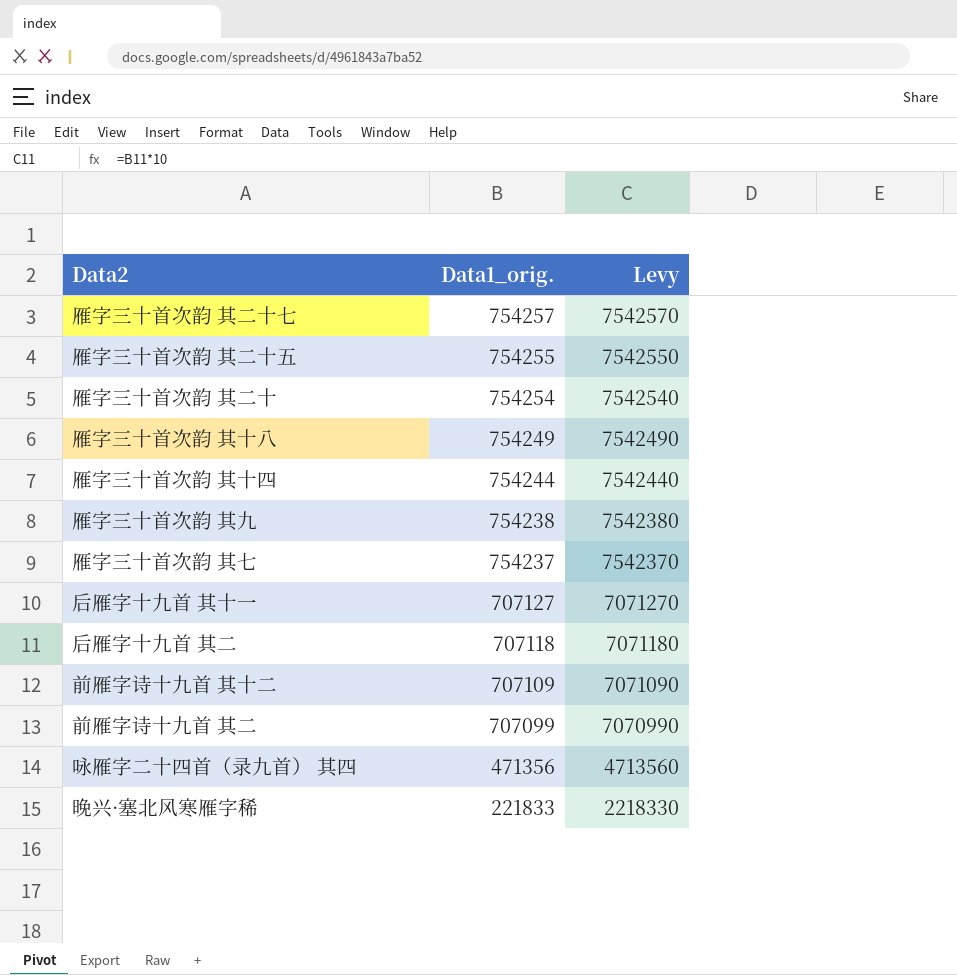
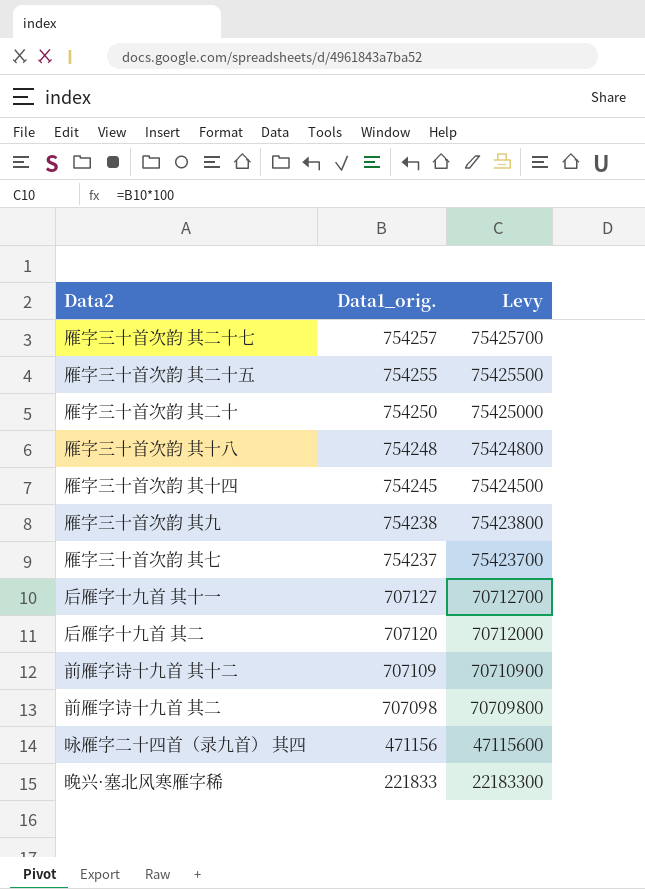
column Levy | formula: [Data1_orig.] * 10 -> [Data1_orig.] * 100
雁字三十首次韵 其二十 | Data1_orig.: 754254 -> 754250
雁字三十首次韵 其十八 | Data1_orig.: 754249 -> 754248
雁字三十首次韵 其十四 | Data1_orig.: 754244 -> 754245
后雁字十九首 其二 | Data1_orig.: 707118 -> 707120
前雁字诗十九首 其二 | Data1_orig.: 707099 -> 707098
咏雁字二十四首（录九首） 其四 | Data1_orig.: 471356 -> 471156

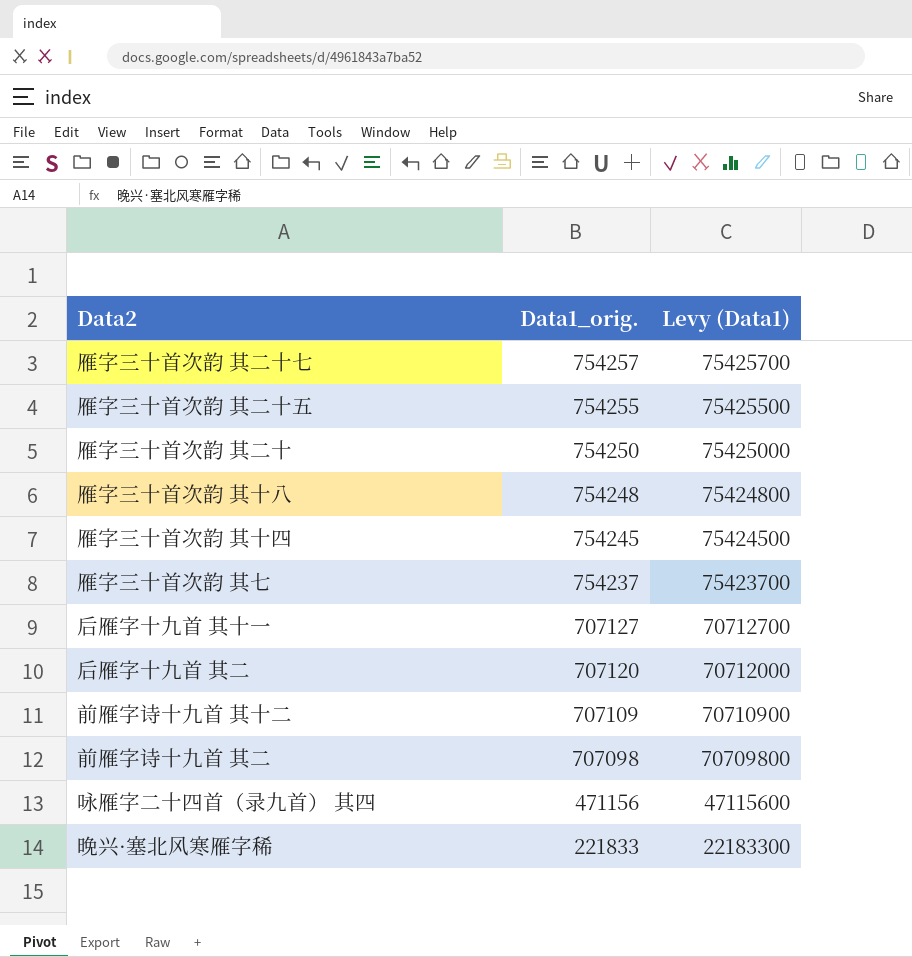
column name: Levy -> Levy (Data1)
row 雁字三十首次韵 其九: 754238 | 75423800 -> none

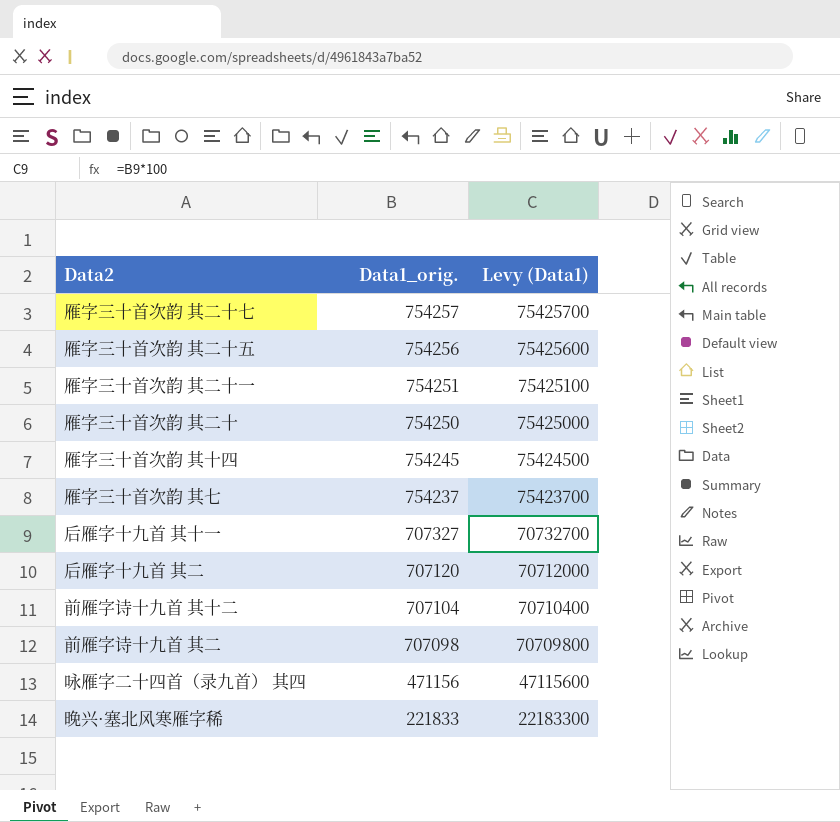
row 雁字三十首次韵 其十八: 754248 | 75424800 -> none
雁字三十首次韵 其二十五 | Data1_orig.: 754255 -> 754256
雁字三十首次韵 其二十五 | Levy (Data1): 75425500 -> 75425600
row 雁字三十首次韵 其二十一: none -> 754251 | 75425100
后雁字十九首 其十一 | Data1_orig.: 707127 -> 707327
后雁字十九首 其十一 | Levy (Data1): 70712700 -> 70732700
前雁字诗十九首 其十二 | Data1_orig.: 707109 -> 707104
前雁字诗十九首 其十二 | Levy (Data1): 70710900 -> 70710400

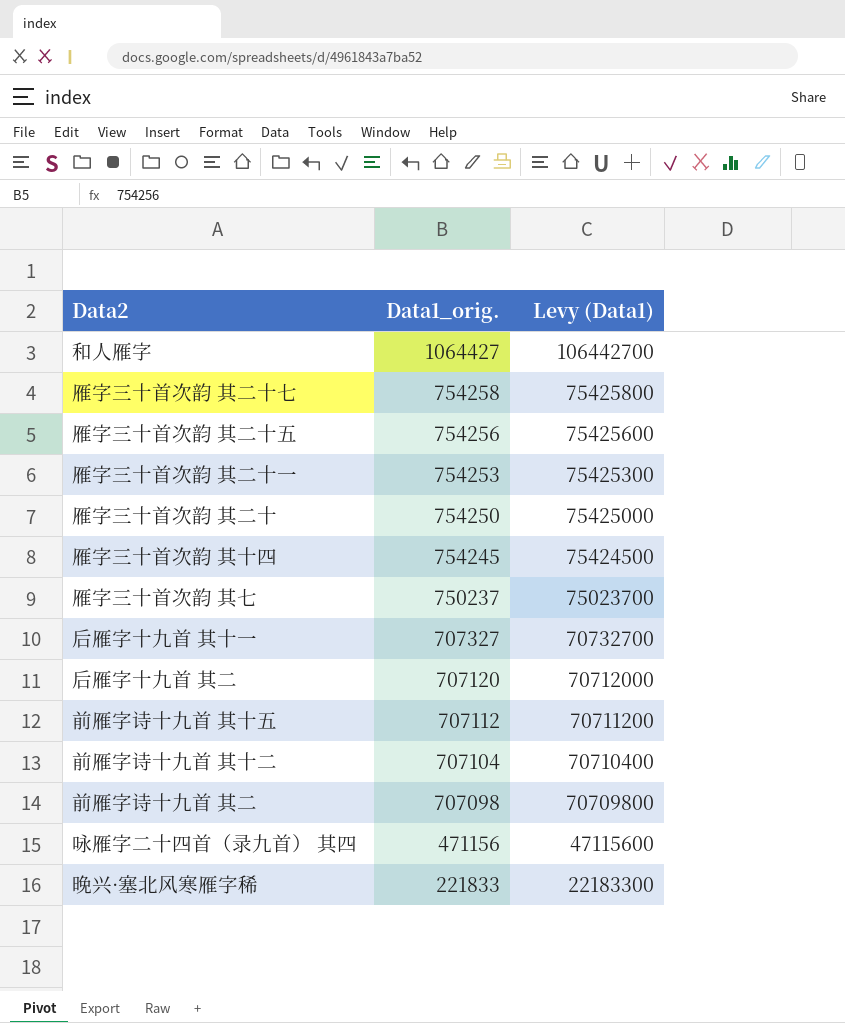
row 和人雁字: none -> 1064427 | 106442700
雁字三十首次韵 其二十七 | Data1_orig.: 754257 -> 754258
雁字三十首次韵 其二十七 | Levy (Data1): 75425700 -> 75425800
雁字三十首次韵 其二十一 | Data1_orig.: 754251 -> 754253
雁字三十首次韵 其二十一 | Levy (Data1): 75425100 -> 75425300
雁字三十首次韵 其七 | Data1_orig.: 754237 -> 750237
雁字三十首次韵 其七 | Levy (Data1): 75423700 -> 75023700
row 前雁字诗十九首 其十五: none -> 707112 | 70711200

